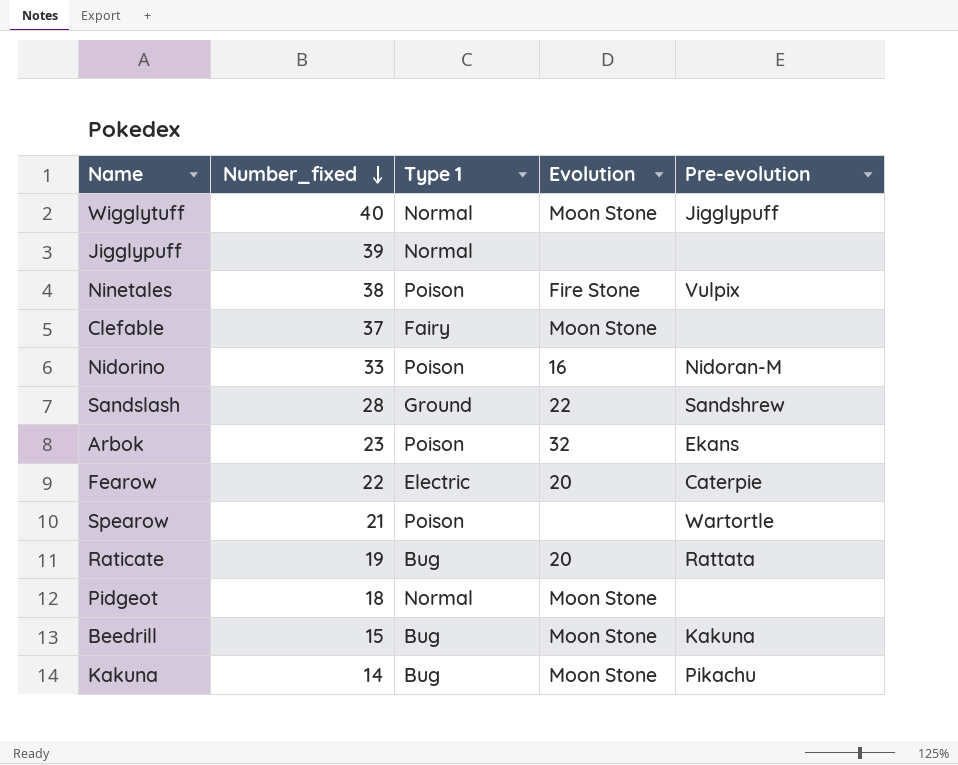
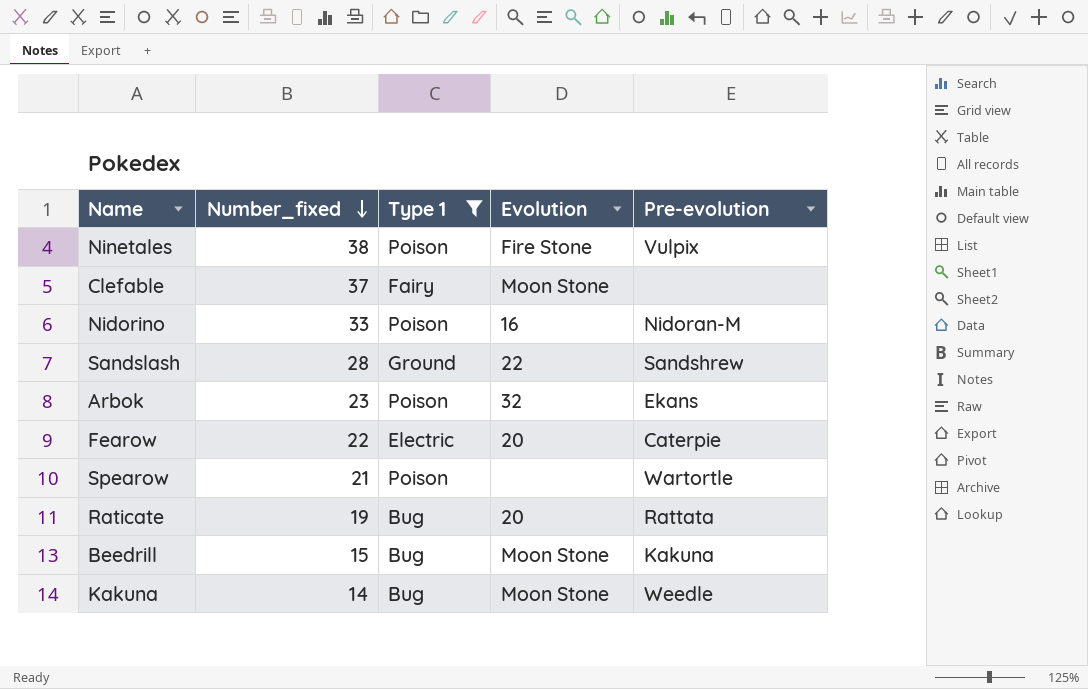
filter: none -> Type 1 != Normal
Kakuna | Pre-evolution: Pikachu -> Weedle

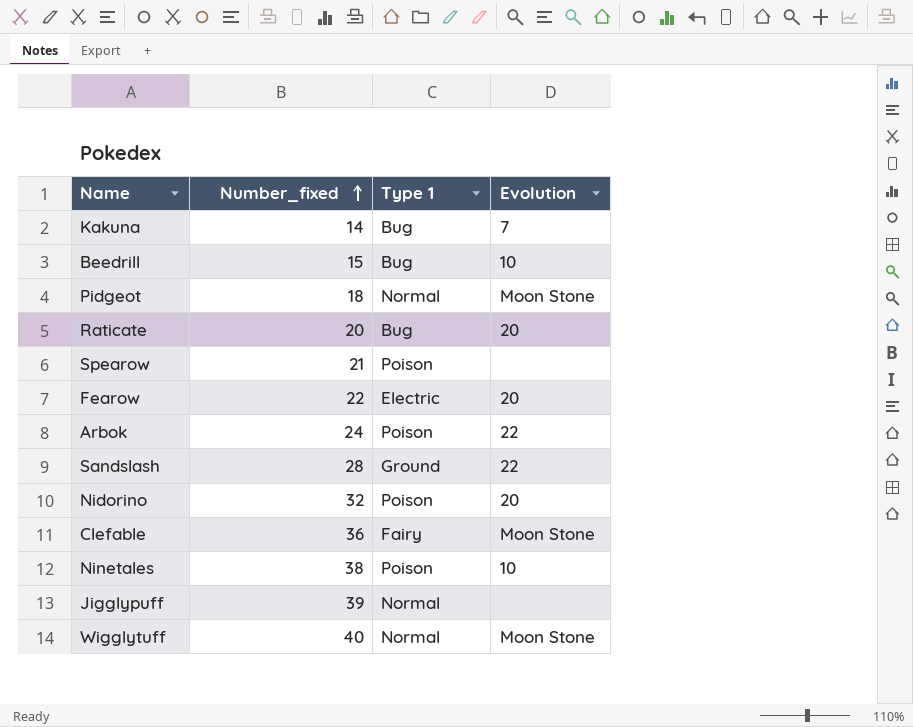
filter: Type 1 != Normal -> none
row order: Number_fixed descending -> Number_fixed ascending
column Pre-evolution | position: 5 -> none
Kakuna | Evolution: Moon Stone -> 7
Beedrill | Evolution: Moon Stone -> 10
Raticate | Number_fixed: 19 -> 20
Arbok | Number_fixed: 23 -> 24
Arbok | Evolution: 32 -> 22
Nidorino | Number_fixed: 33 -> 32
Nidorino | Evolution: 16 -> 20
Clefable | Number_fixed: 37 -> 36
Ninetales | Evolution: Fire Stone -> 10

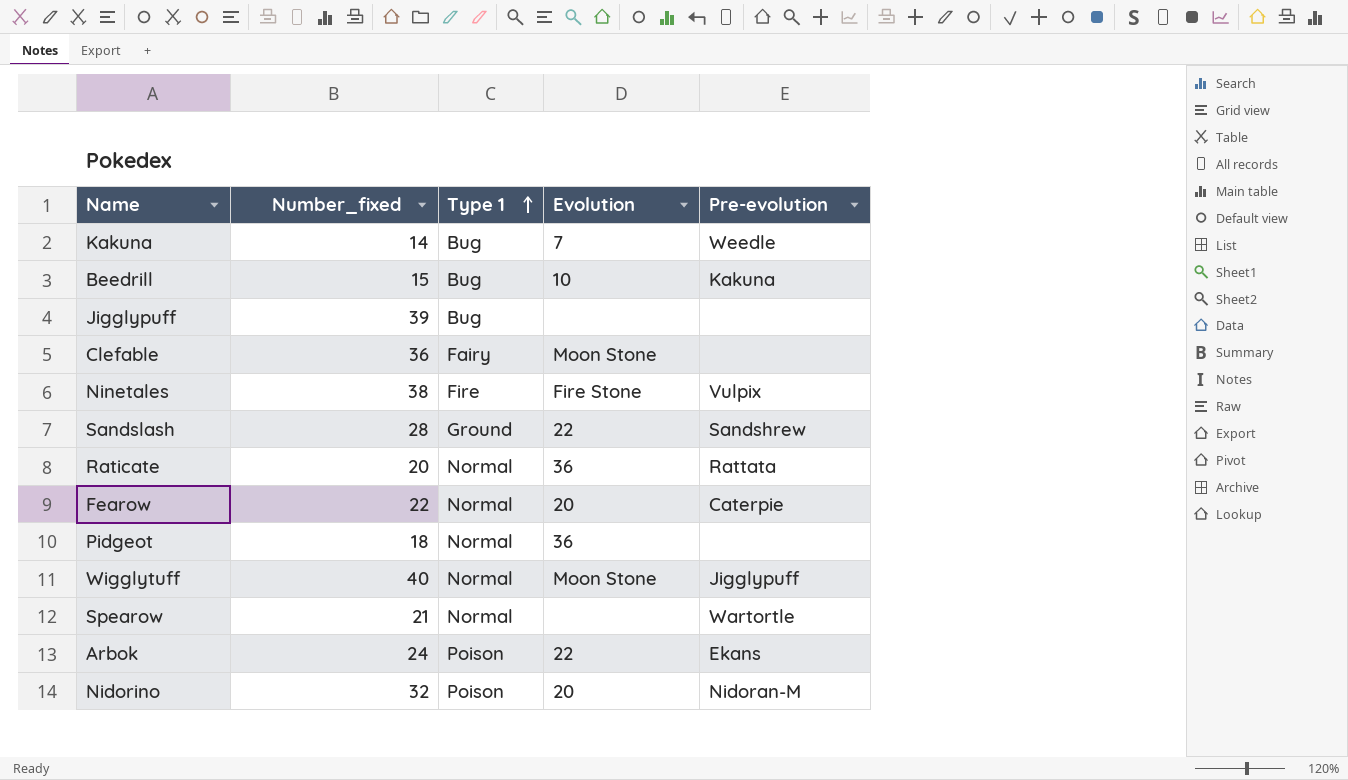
row order: Number_fixed ascending -> Type 1 ascending
column Pre-evolution | position: none -> 5
Jigglypuff | Type 1: Normal -> Bug
Ninetales | Type 1: Poison -> Fire
Ninetales | Evolution: 10 -> Fire Stone
Raticate | Type 1: Bug -> Normal
Raticate | Evolution: 20 -> 36
Fearow | Type 1: Electric -> Normal
Pidgeot | Evolution: Moon Stone -> 36
Spearow | Type 1: Poison -> Normal

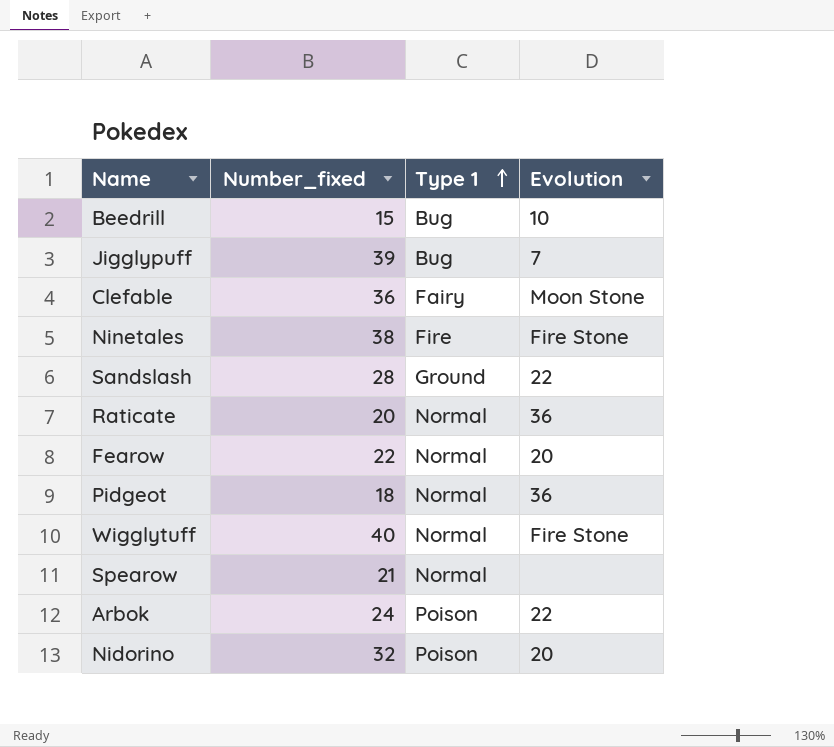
column Pre-evolution | position: 5 -> none
row Kakuna: 14 | Bug | 7 | Weedle -> none
Jigglypuff | Evolution: none -> 7
Wigglytuff | Evolution: Moon Stone -> Fire Stone

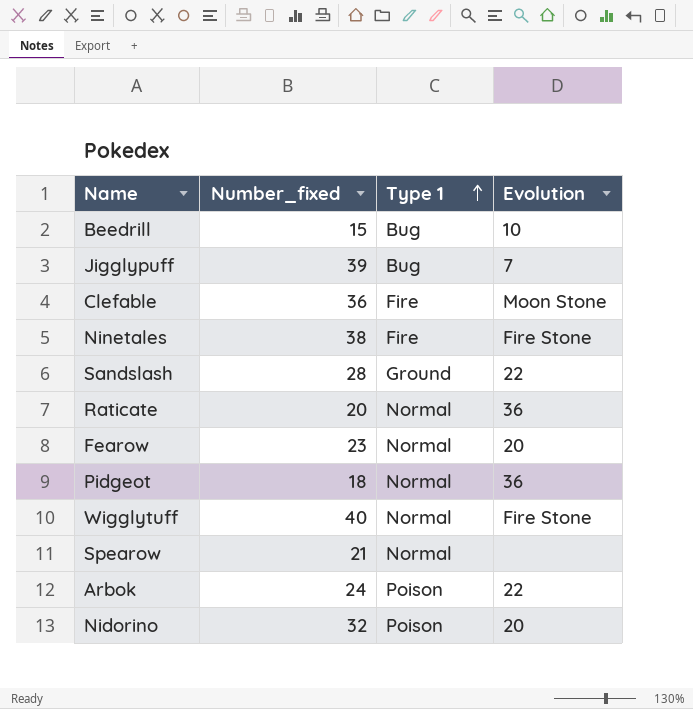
Clefable | Type 1: Fairy -> Fire
Fearow | Number_fixed: 22 -> 23

